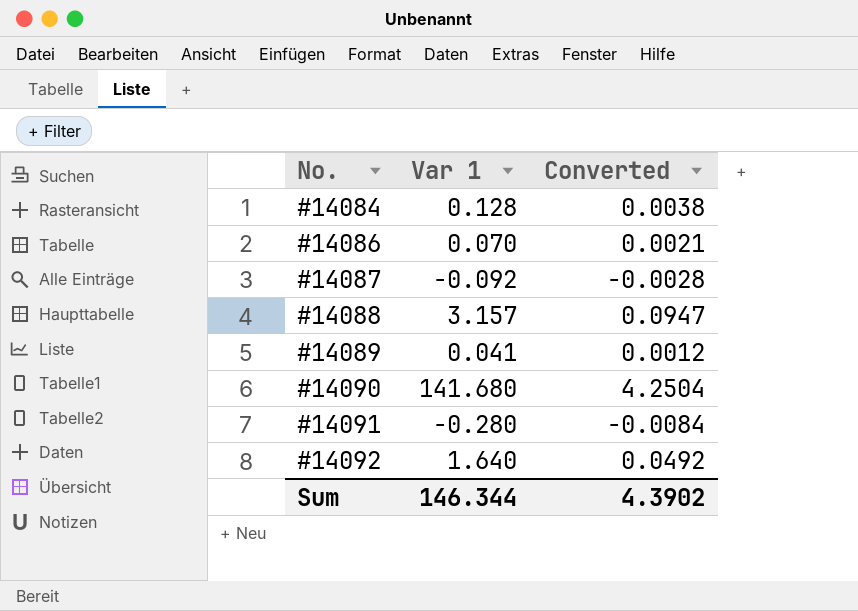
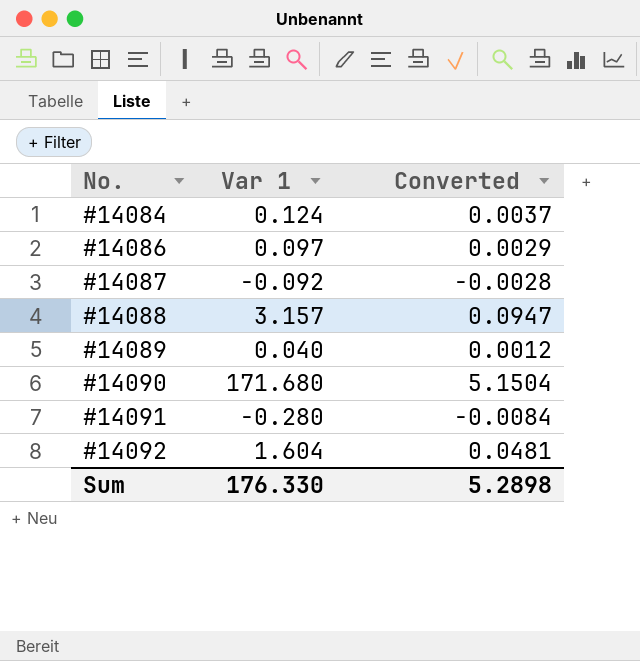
#14084 | Var 1: 0.128 -> 0.124
#14084 | Converted: 0.0038 -> 0.0037
#14086 | Var 1: 0.070 -> 0.097
#14086 | Converted: 0.0021 -> 0.0029
#14089 | Var 1: 0.041 -> 0.040
#14090 | Var 1: 141.680 -> 171.680
#14090 | Converted: 4.2504 -> 5.1504
#14092 | Var 1: 1.640 -> 1.604
#14092 | Converted: 0.0492 -> 0.0481
Sum | Var 1: 146.344 -> 176.330
Sum | Converted: 4.3902 -> 5.2898

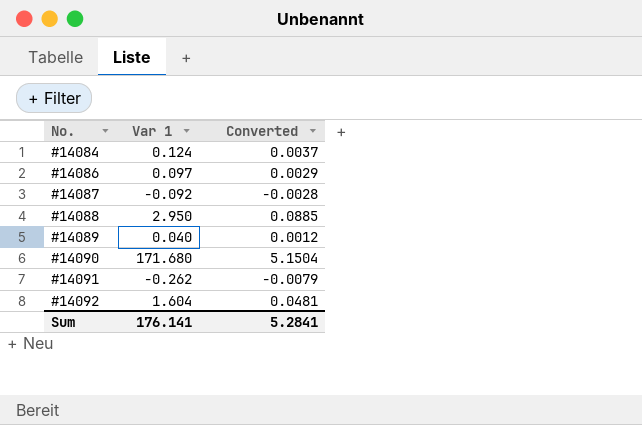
#14088 | Var 1: 3.157 -> 2.950
#14088 | Converted: 0.0947 -> 0.0885
#14091 | Var 1: -0.280 -> -0.262
#14091 | Converted: -0.0084 -> -0.0079
Sum | Var 1: 176.330 -> 176.141
Sum | Converted: 5.2898 -> 5.2841

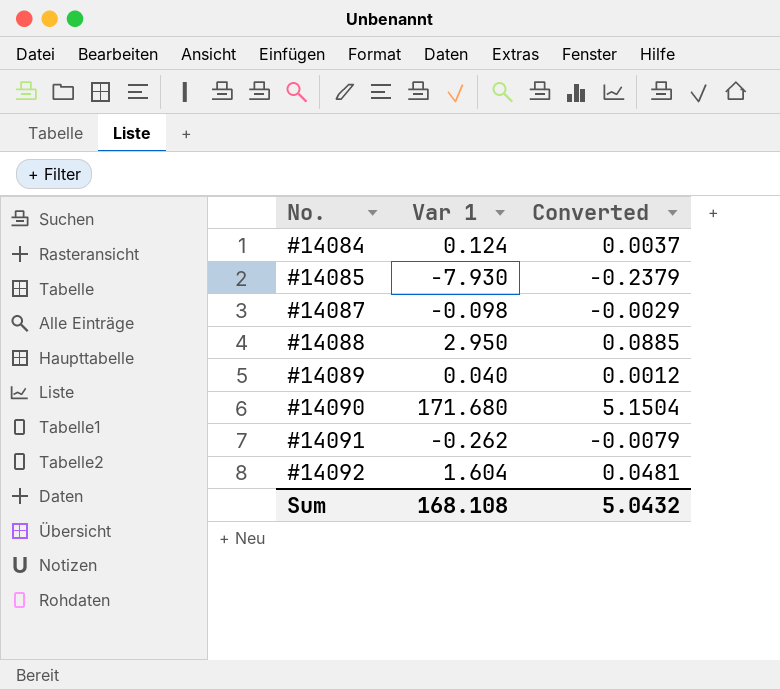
row #14086: 0.097 | 0.0029 -> none
row #14085: none -> -7.930 | -0.2379
#14087 | Var 1: -0.092 -> -0.098
#14087 | Converted: -0.0028 -> -0.0029
Sum | Var 1: 176.141 -> 168.108
Sum | Converted: 5.2841 -> 5.0432

